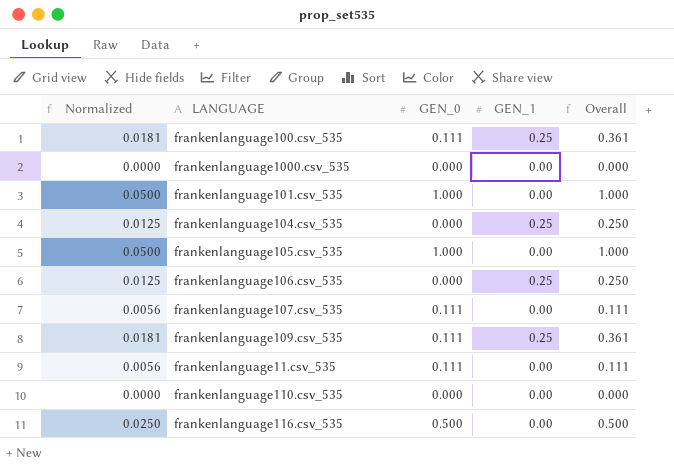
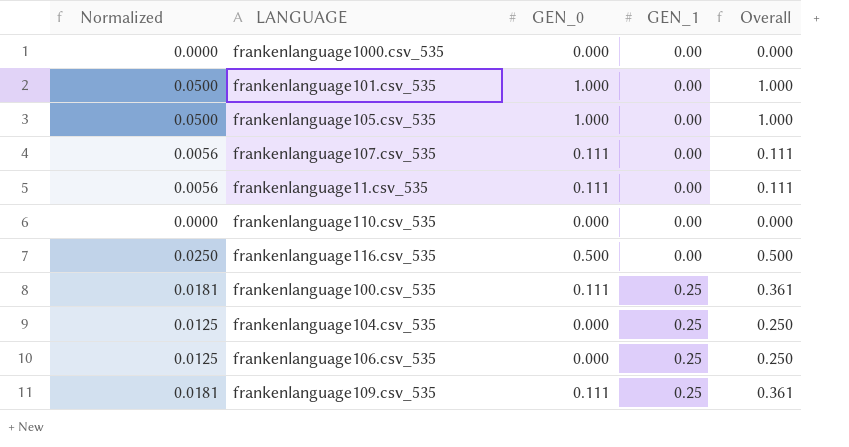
row order: none -> GEN_1 ascending

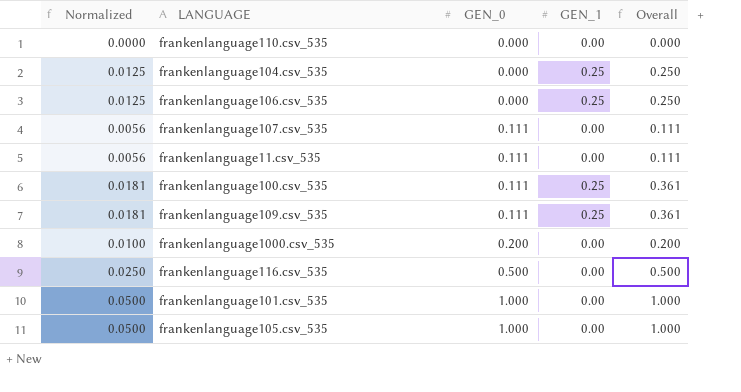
row order: GEN_1 ascending -> GEN_0 ascending
frankenlanguage1000.csv_535 | Normalized: 0.0000 -> 0.0100
frankenlanguage1000.csv_535 | GEN_0: 0.000 -> 0.200
frankenlanguage1000.csv_535 | Overall: 0.000 -> 0.200

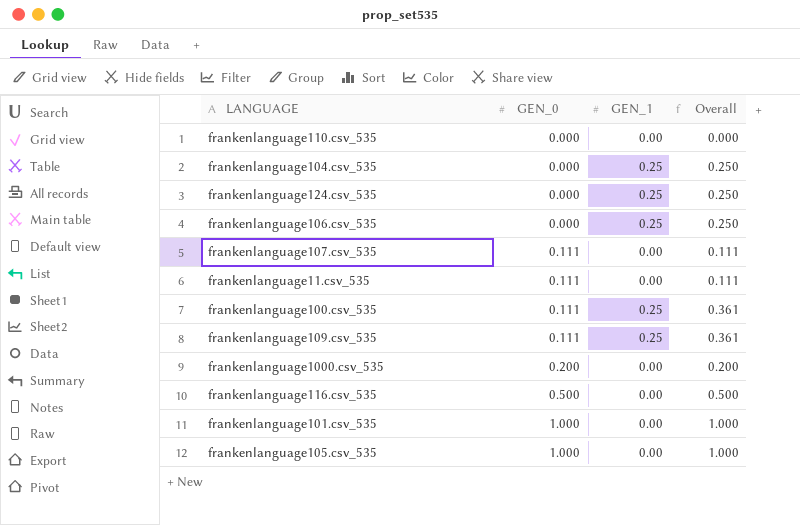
column Normalized | formula: [Overall] * 0.05 -> none
row frankenlanguage124.csv_535: none -> 0.000 | 0.25 | 0.250

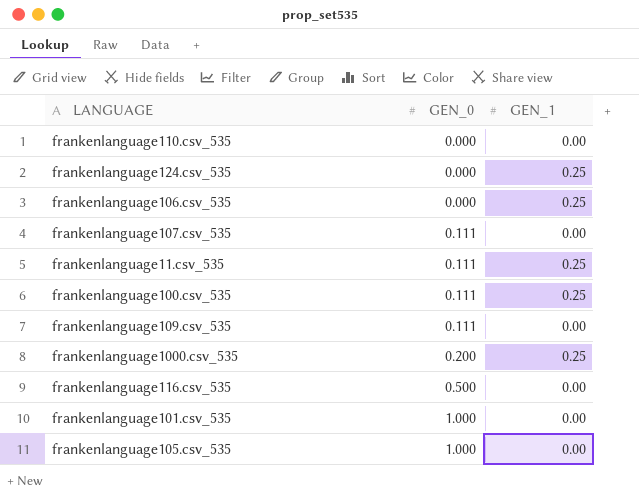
column Overall | formula: [GEN_0] + [GEN_1] -> none
row frankenlanguage104.csv_535: 0.000 | 0.25 | 0.250 -> none
frankenlanguage11.csv_535 | GEN_1: 0.00 -> 0.25
frankenlanguage109.csv_535 | GEN_1: 0.25 -> 0.00
frankenlanguage1000.csv_535 | GEN_1: 0.00 -> 0.25

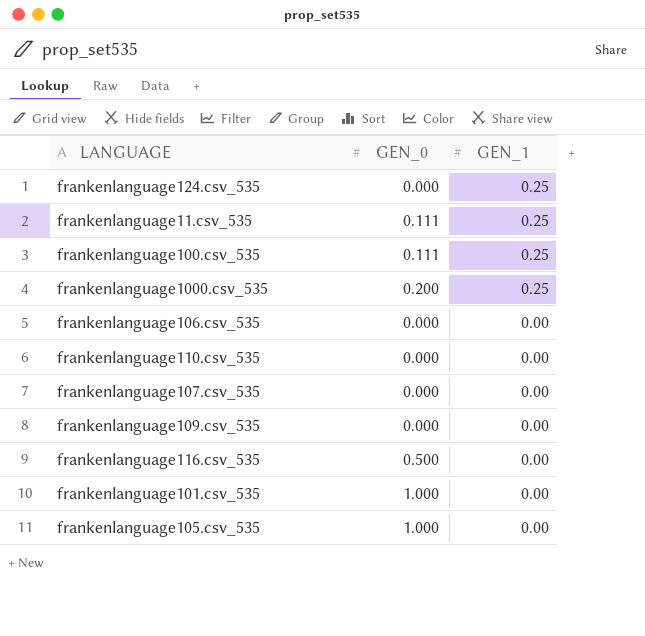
row order: GEN_0 ascending -> GEN_1 descending
frankenlanguage106.csv_535 | GEN_1: 0.25 -> 0.00
frankenlanguage107.csv_535 | GEN_0: 0.111 -> 0.000
frankenlanguage109.csv_535 | GEN_0: 0.111 -> 0.000

